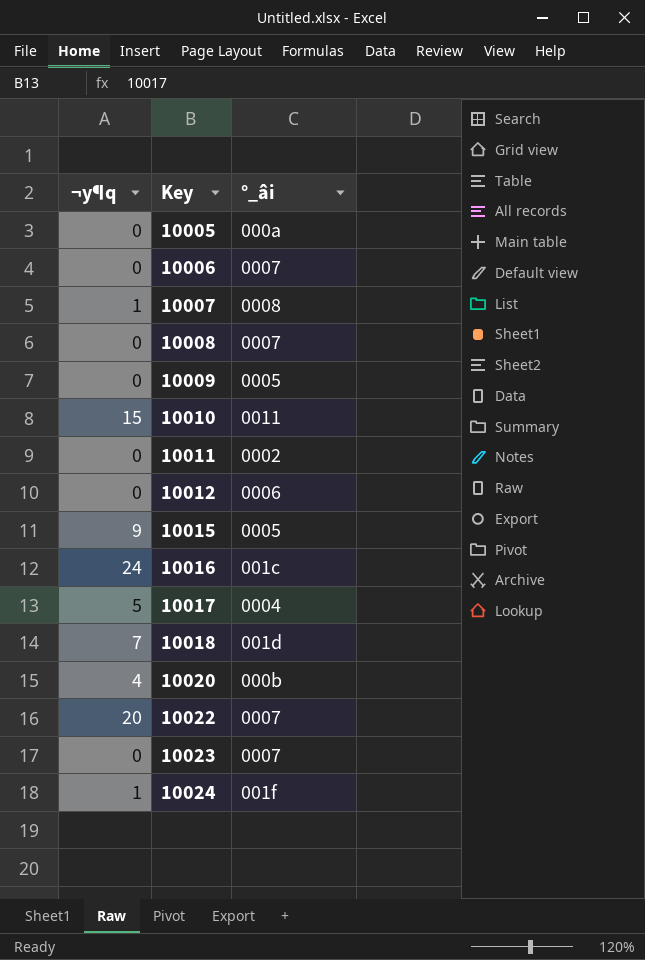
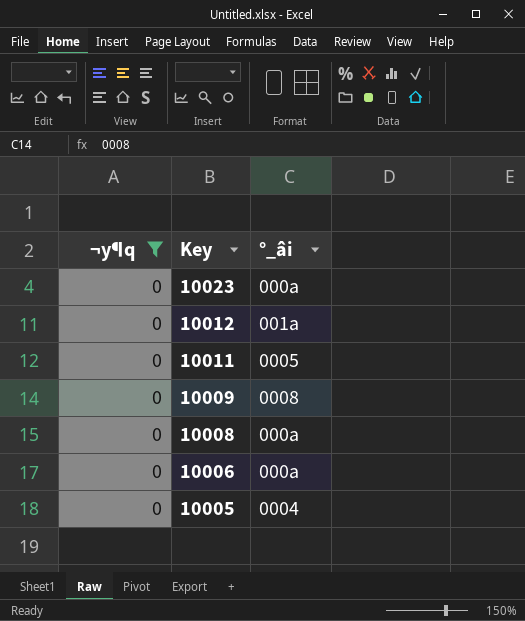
filter: none -> ¬y¶q = 0
row order: Key ascending -> Key descending
10023 | °_âi: 0007 -> 000a
10012 | °_âi: 0006 -> 001a
10011 | °_âi: 0002 -> 0005
10009 | °_âi: 0005 -> 0008
10008 | °_âi: 0007 -> 000a
10006 | °_âi: 0007 -> 000a
10005 | °_âi: 000a -> 0004

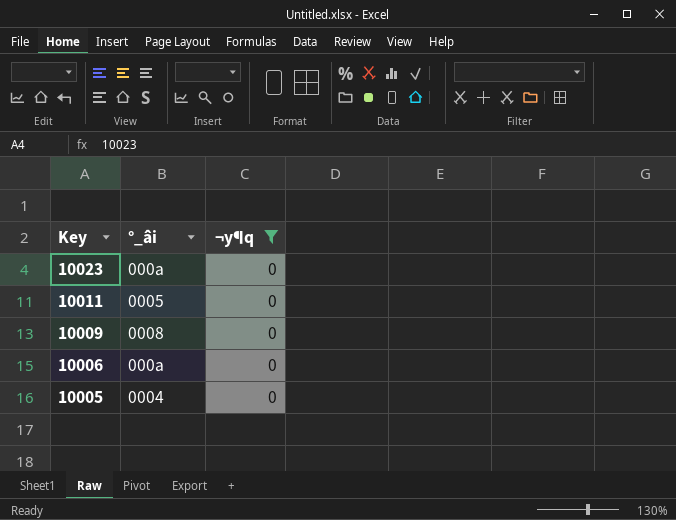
column ¬y¶q | position: 1 -> 3
row 10012: 0 | 001a -> none
row 10008: 0 | 000a -> none

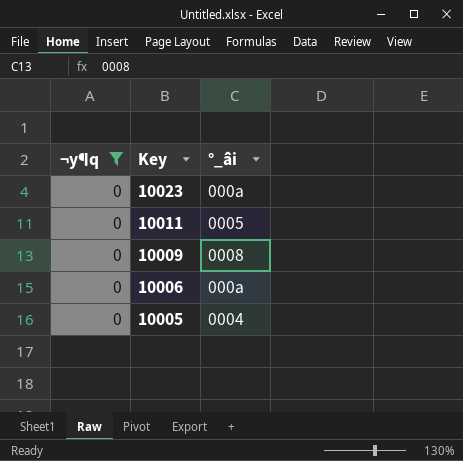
column ¬y¶q | position: 3 -> 1

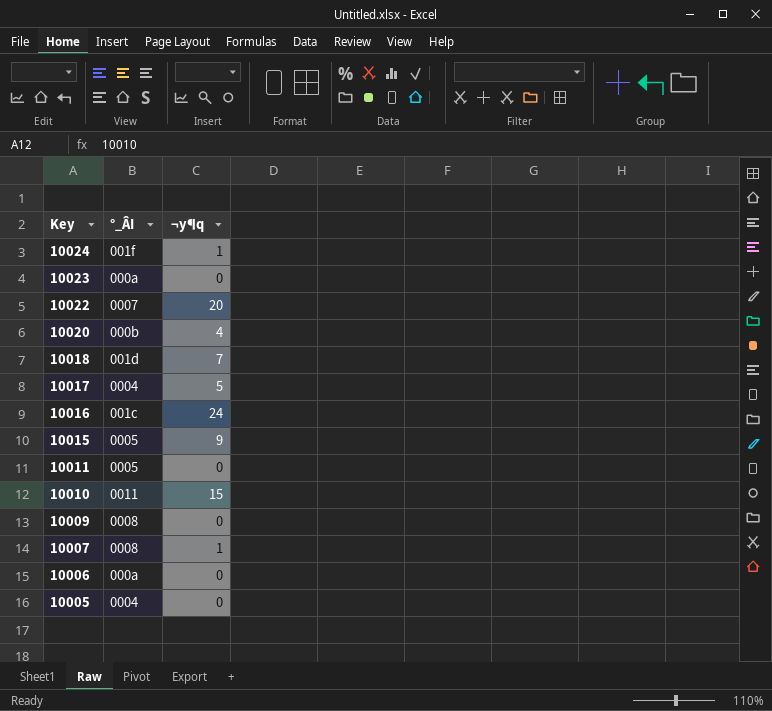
filter: ¬y¶q = 0 -> none
column name: °_âi -> °_ÂI
column ¬y¶q | position: 1 -> 3

